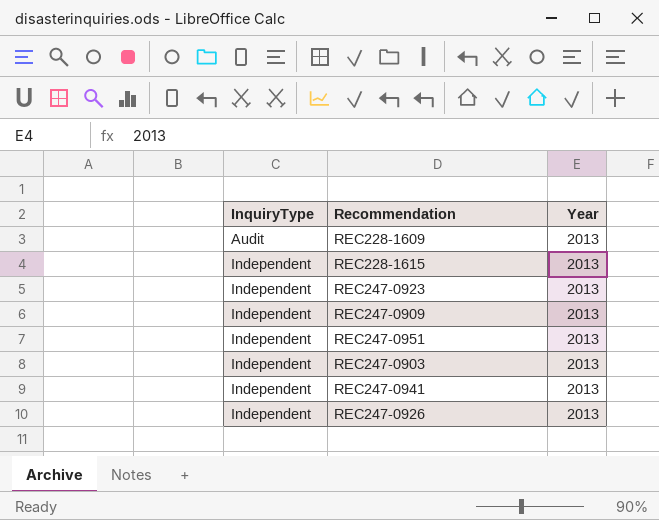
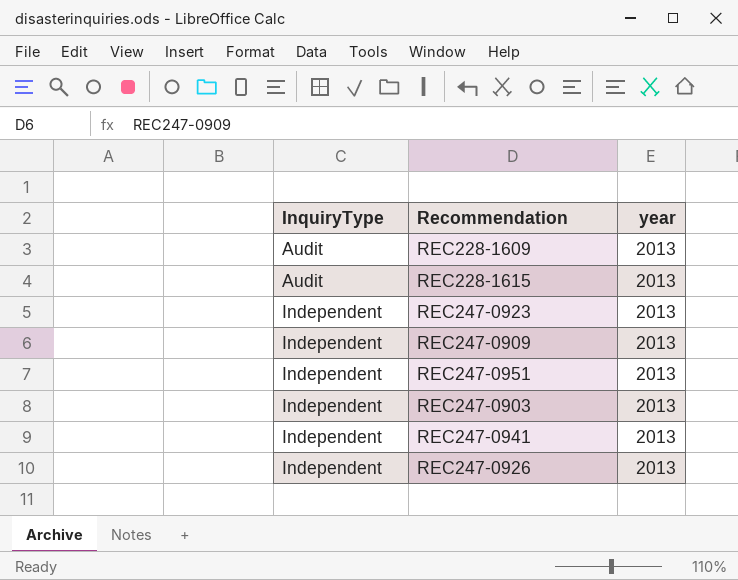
column name: Year -> year
REC228-1615 | InquiryType: Independent -> Audit

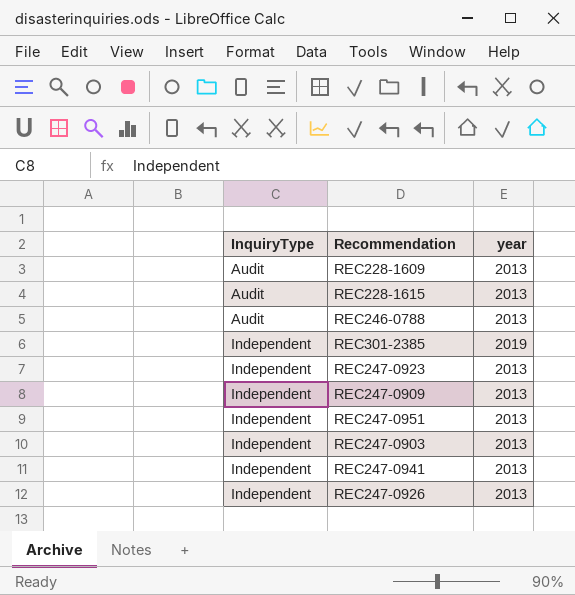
row REC246-0788: none -> Audit | 2013
row REC301-2385: none -> Independent | 2019

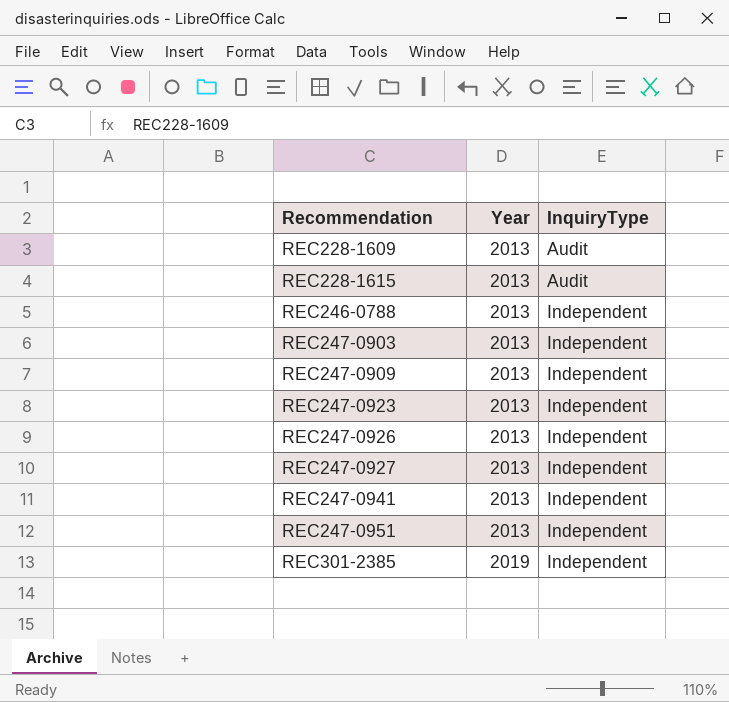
row order: InquiryType ascending -> Recommendation ascending
column name: year -> Year
column InquiryType | position: 1 -> 3
REC246-0788 | InquiryType: Audit -> Independent
row REC247-0927: none -> 2013 | Independent

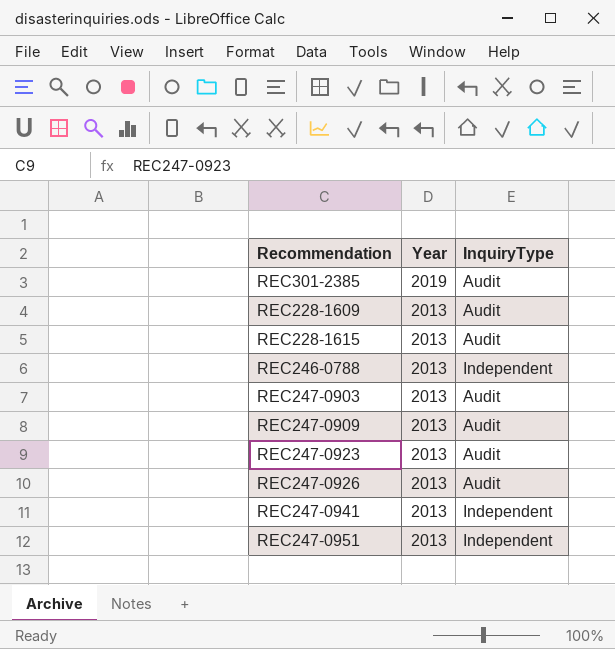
row order: Recommendation ascending -> Year descending
row REC247-0927: 2013 | Independent -> none
REC301-2385 | InquiryType: Independent -> Audit
REC247-0903 | InquiryType: Independent -> Audit
REC247-0909 | InquiryType: Independent -> Audit
REC247-0923 | InquiryType: Independent -> Audit
REC247-0926 | InquiryType: Independent -> Audit

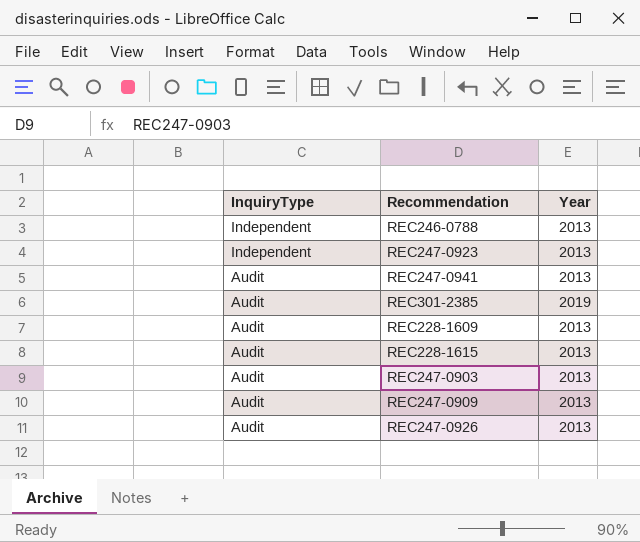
row order: Year descending -> InquiryType descending
column InquiryType | position: 3 -> 1
row REC247-0951: 2013 | Independent -> none
REC247-0923 | InquiryType: Audit -> Independent
REC247-0941 | InquiryType: Independent -> Audit

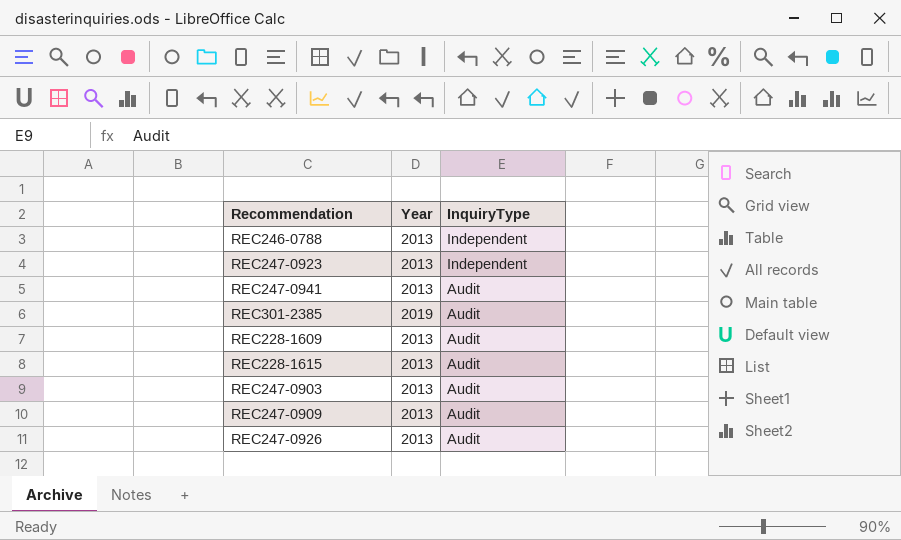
column InquiryType | position: 1 -> 3

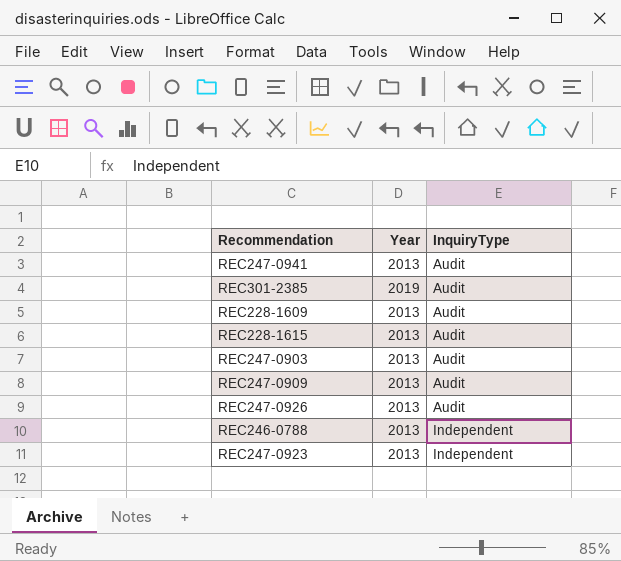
row order: InquiryType descending -> InquiryType ascending

